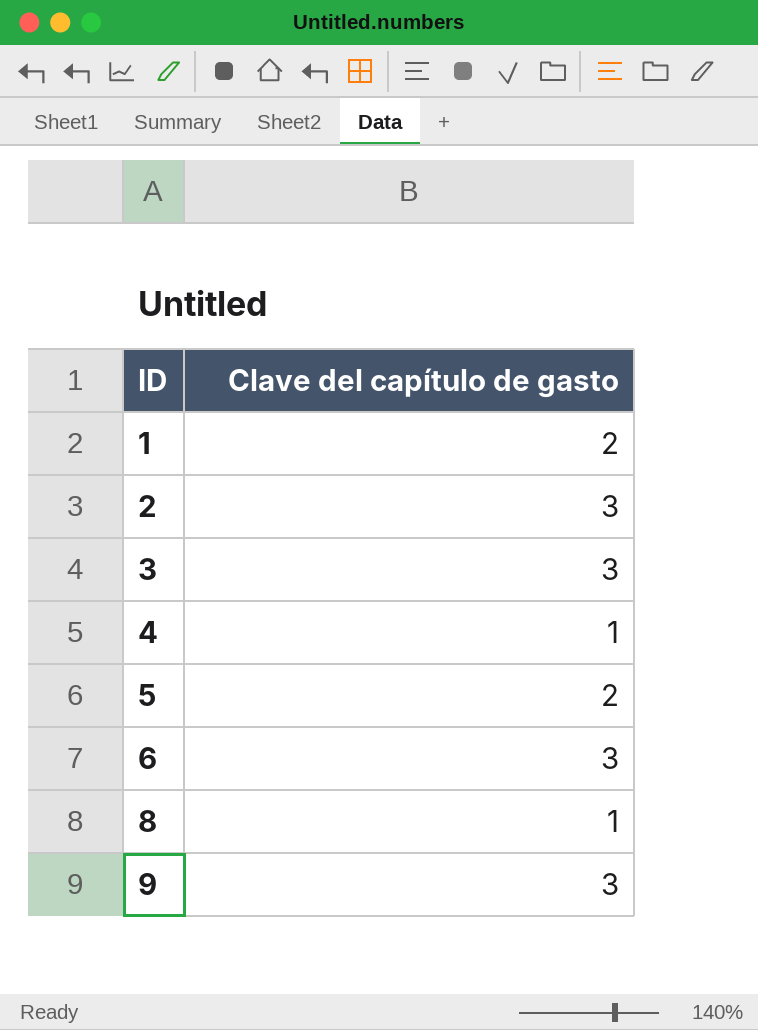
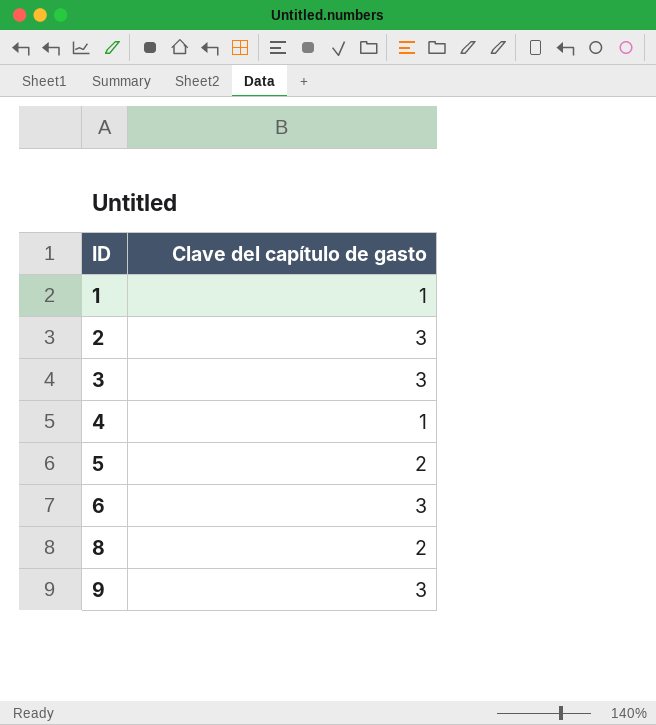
1 | Clave del capítulo de gasto: 2 -> 1
8 | Clave del capítulo de gasto: 1 -> 2

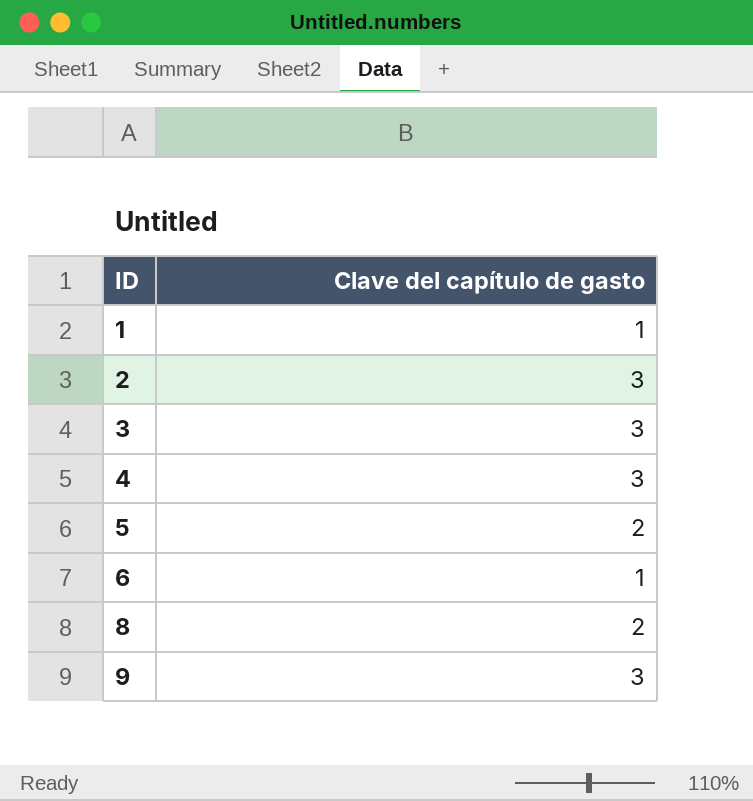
4 | Clave del capítulo de gasto: 1 -> 3
6 | Clave del capítulo de gasto: 3 -> 1

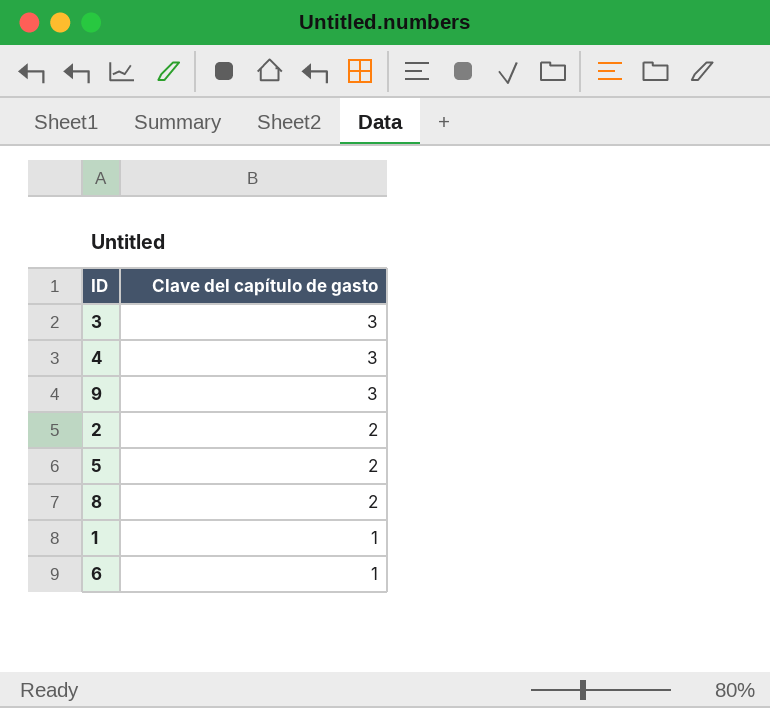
row order: ID ascending -> Clave del capítulo de gasto descending
2 | Clave del capítulo de gasto: 3 -> 2

